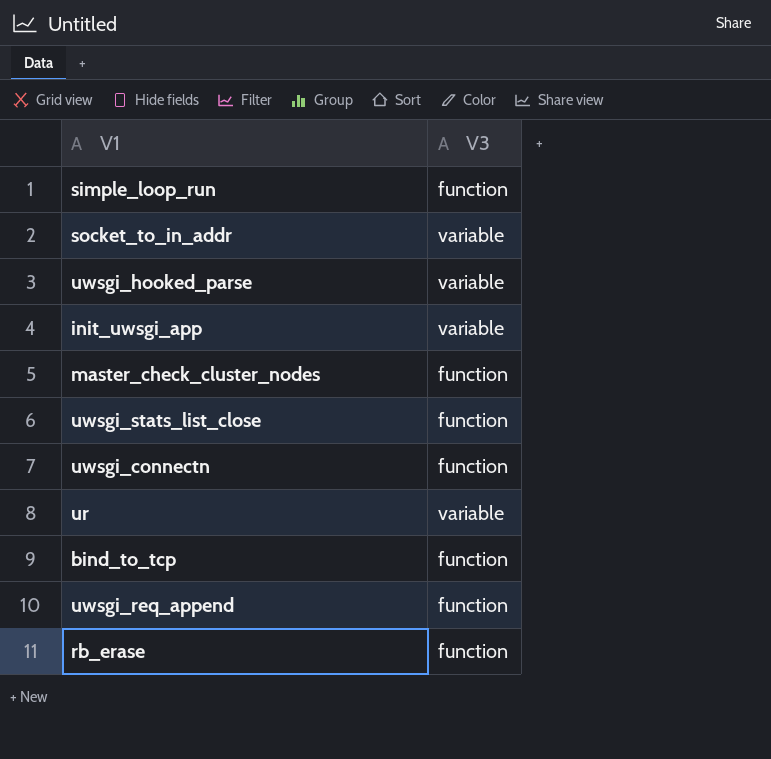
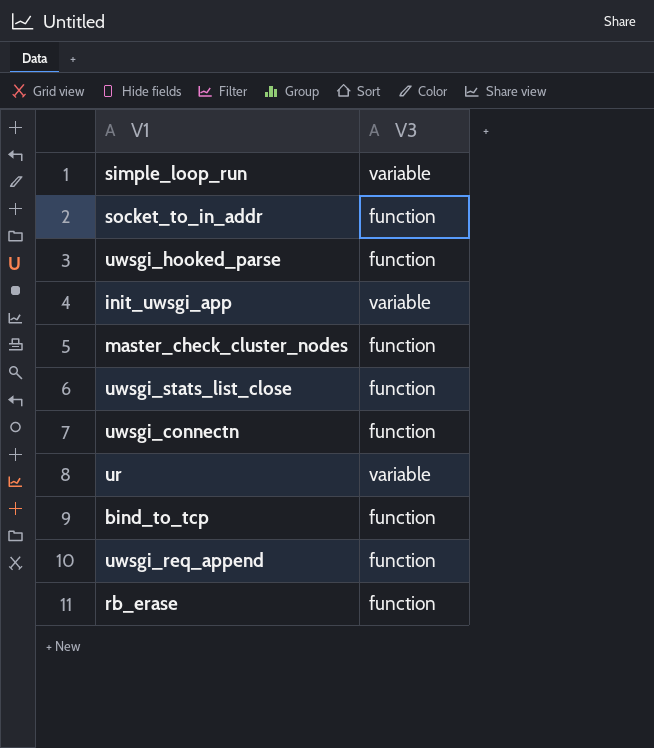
simple_loop_run | V3: function -> variable
socket_to_in_addr | V3: variable -> function
uwsgi_hooked_parse | V3: variable -> function

